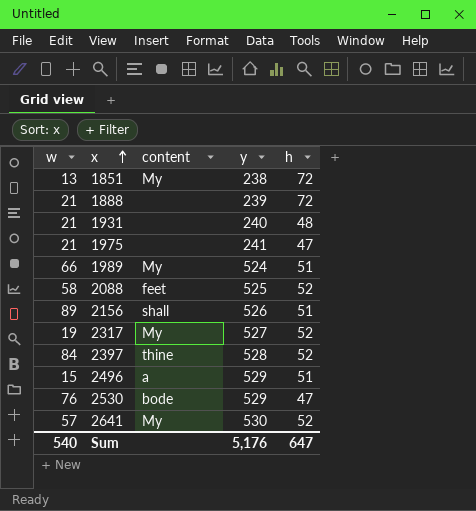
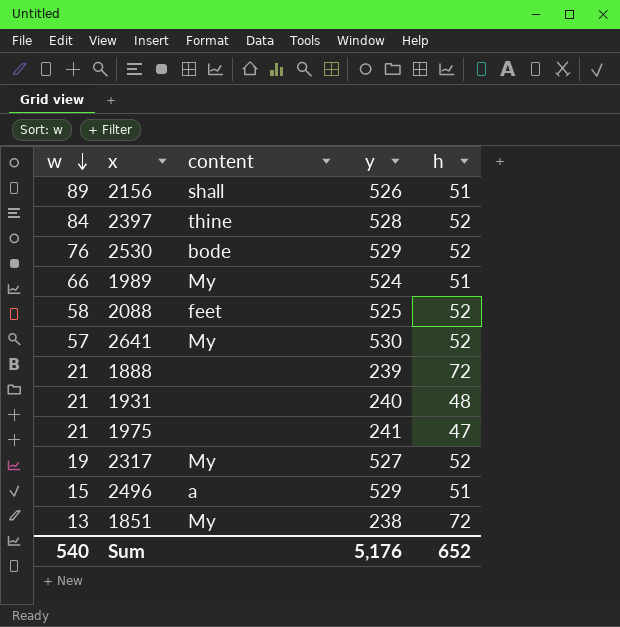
row order: x ascending -> w descending
2530 | h: 47 -> 52
Sum | h: 647 -> 652

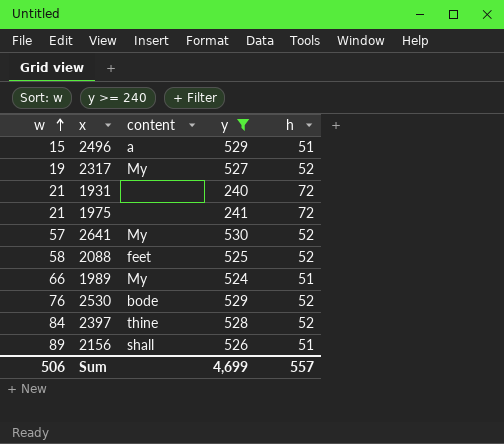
filter: none -> y >= 240
row order: w descending -> w ascending
1931 | h: 48 -> 72
1975 | h: 47 -> 72
Sum | w: 540 -> 506
Sum | y: 5,176 -> 4,699
Sum | h: 652 -> 557

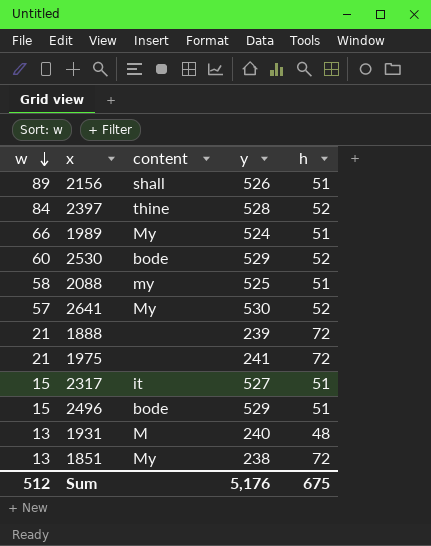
filter: y >= 240 -> none
row order: w ascending -> w descending
2530 | w: 76 -> 60
2088 | content: feet -> my
2088 | h: 52 -> 51
2317 | w: 19 -> 15
2317 | content: My -> it
2317 | h: 52 -> 51
2496 | content: a -> bode
1931 | w: 21 -> 13
1931 | content: none -> M
1931 | h: 72 -> 48
Sum | w: 506 -> 512
Sum | y: 4,699 -> 5,176
Sum | h: 557 -> 675

